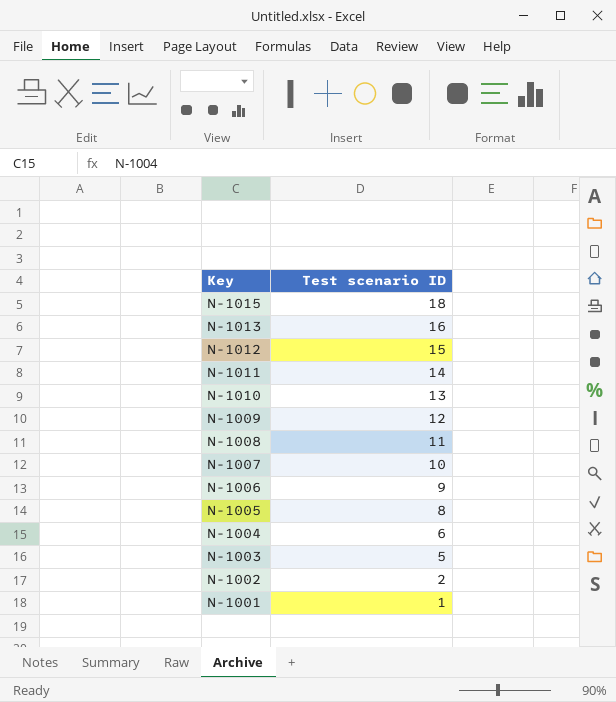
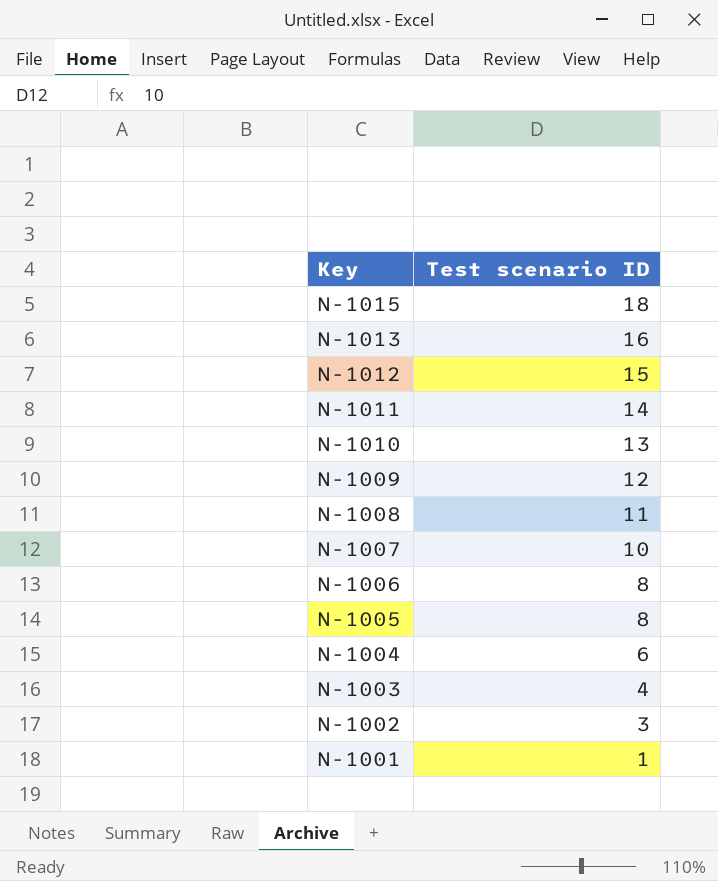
N-1006 | Test scenario ID: 9 -> 8
N-1003 | Test scenario ID: 5 -> 4
N-1002 | Test scenario ID: 2 -> 3

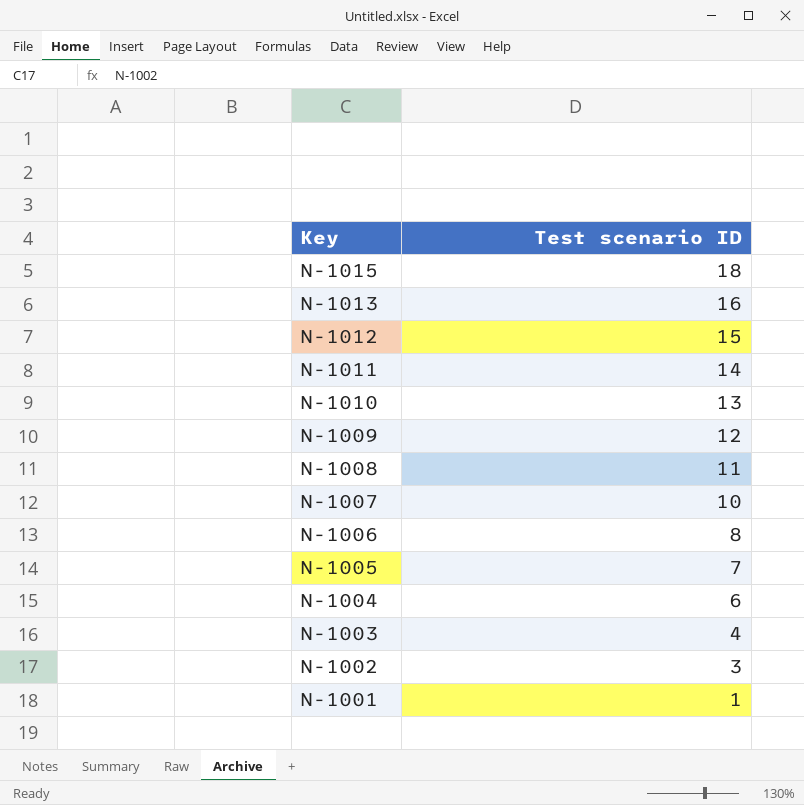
N-1005 | Test scenario ID: 8 -> 7

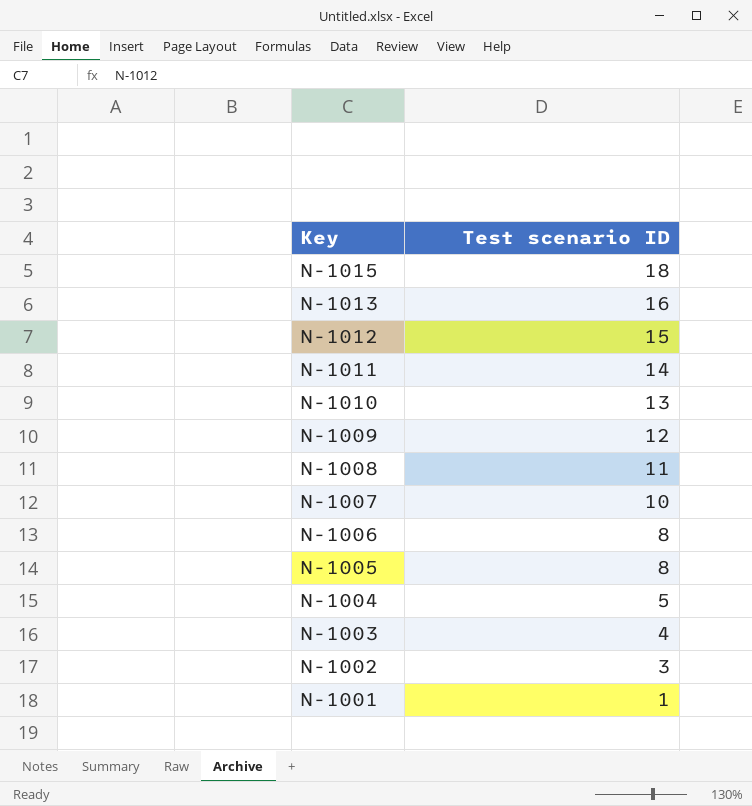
N-1005 | Test scenario ID: 7 -> 8
N-1004 | Test scenario ID: 6 -> 5

